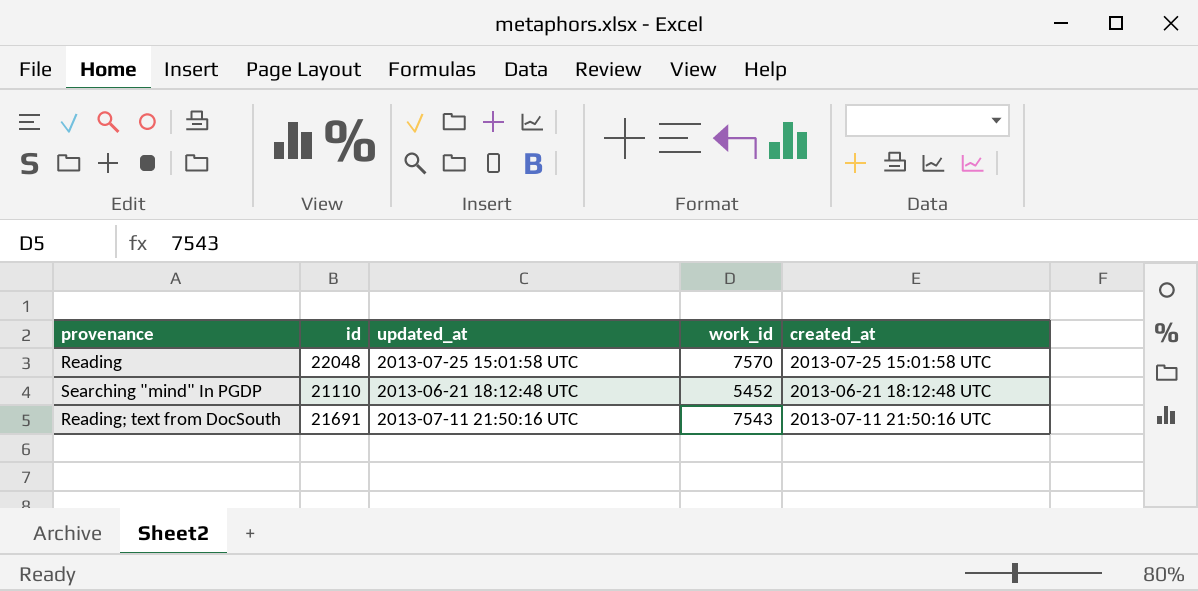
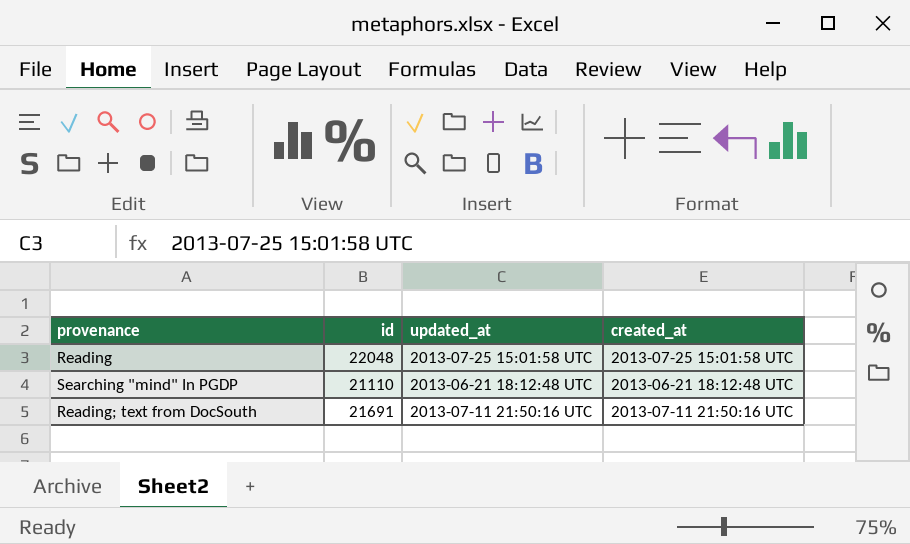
column work_id | position: 4 -> none

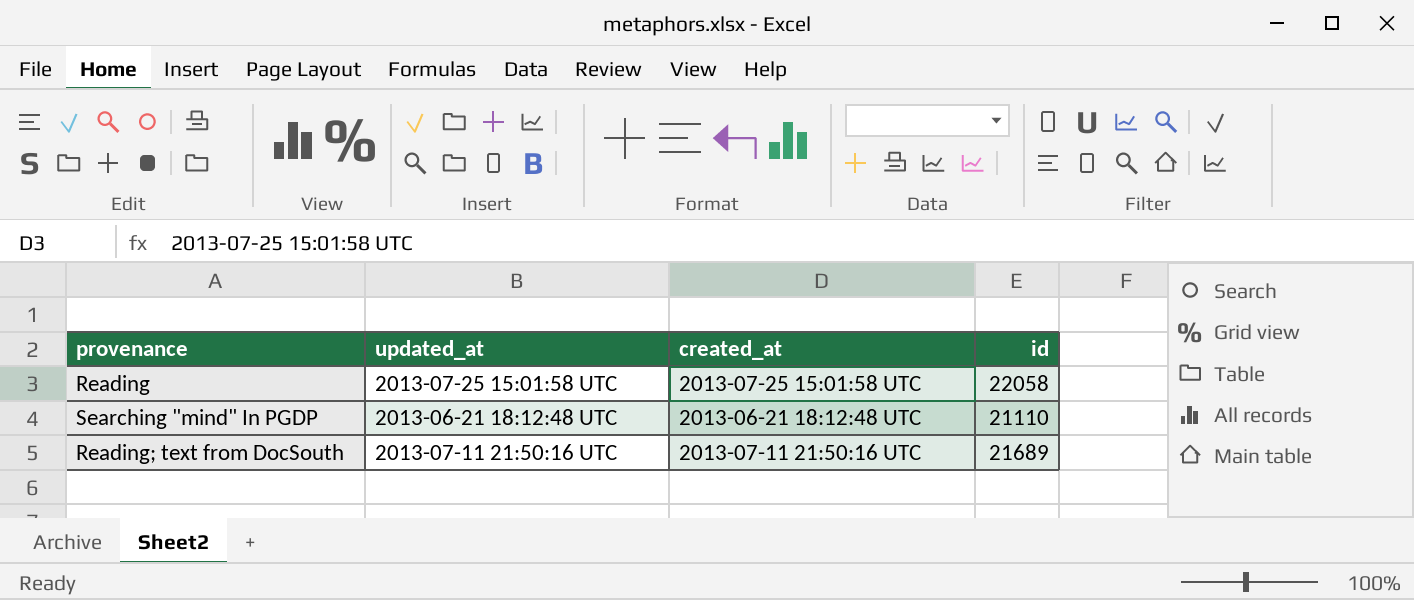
column id | position: 2 -> 4
Reading | id: 22048 -> 22058
Reading; text from DocSouth | id: 21691 -> 21689

